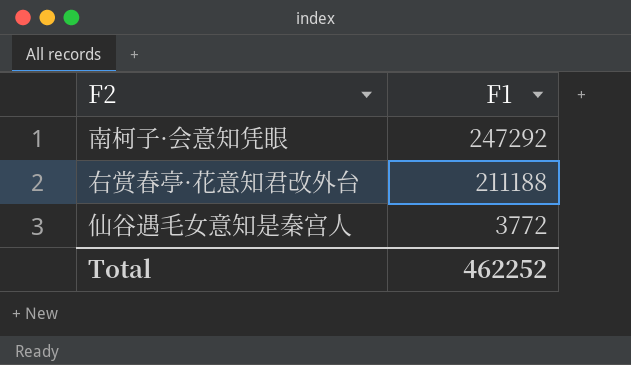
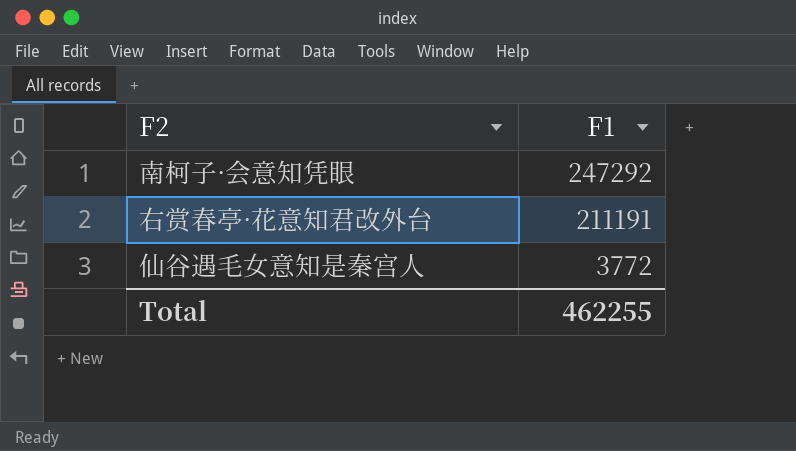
右赏春亭·花意知君改外台 | F1: 211188 -> 211191
Total | F1: 462252 -> 462255

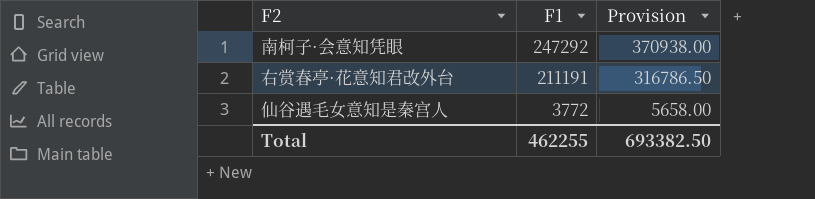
column Provision | formula: none -> [F1] * 1.5

